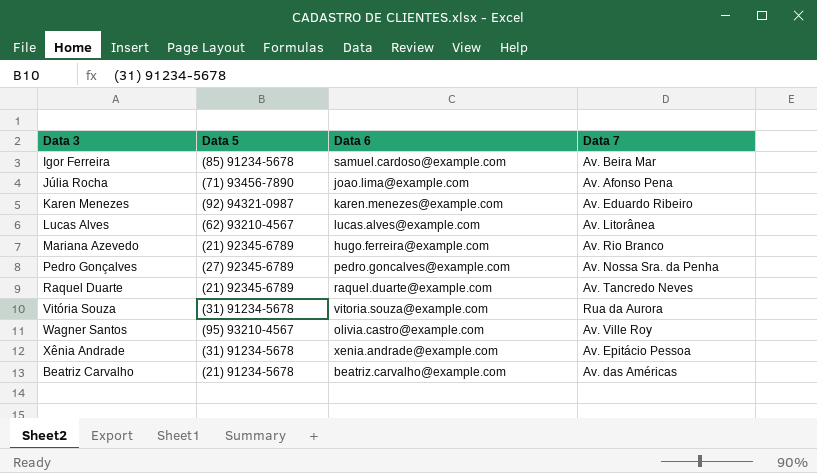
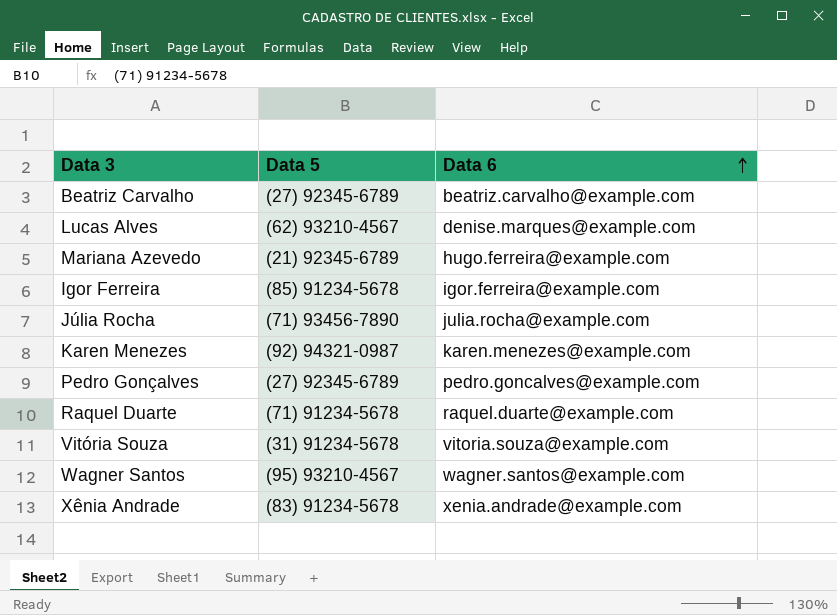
row order: none -> Data 6 ascending
column Data 7 | position: 4 -> none
Beatriz Carvalho | Data 5: (21) 91234-5678 -> (27) 92345-6789
Lucas Alves | Data 6: lucas.alves@example.com -> denise.marques@example.com
Igor Ferreira | Data 6: samuel.cardoso@example.com -> igor.ferreira@example.com
Júlia Rocha | Data 6: joao.lima@example.com -> julia.rocha@example.com
Raquel Duarte | Data 5: (21) 92345-6789 -> (71) 91234-5678
Wagner Santos | Data 6: olivia.castro@example.com -> wagner.santos@example.com
Xênia Andrade | Data 5: (31) 91234-5678 -> (83) 91234-5678

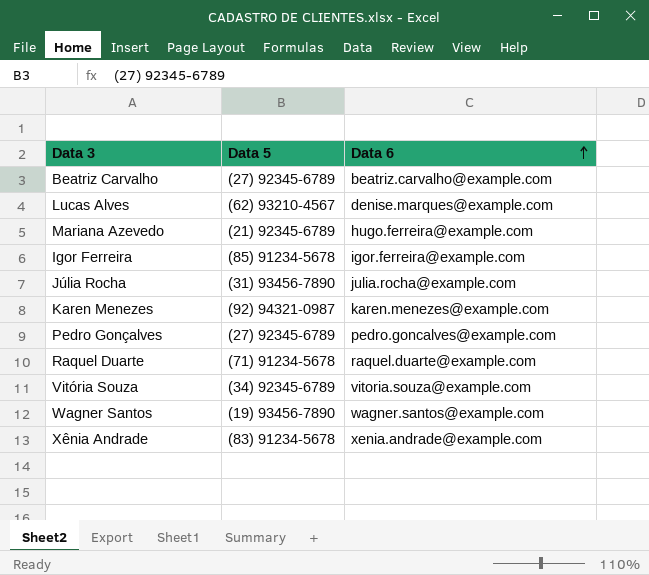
Júlia Rocha | Data 5: (71) 93456-7890 -> (31) 93456-7890
Vitória Souza | Data 5: (31) 91234-5678 -> (34) 92345-6789
Wagner Santos | Data 5: (95) 93210-4567 -> (19) 93456-7890

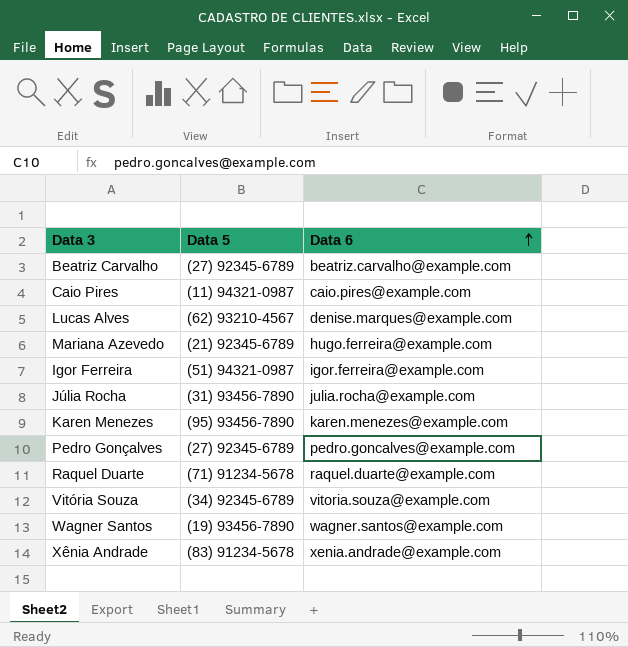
row Caio Pires: none -> (11) 94321-0987 | caio.pires@example.com
Igor Ferreira | Data 5: (85) 91234-5678 -> (51) 94321-0987
Karen Menezes | Data 5: (92) 94321-0987 -> (95) 93456-7890

